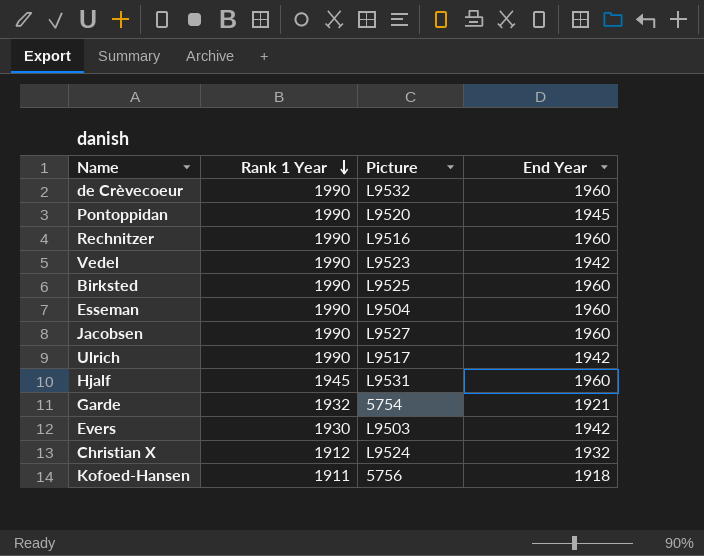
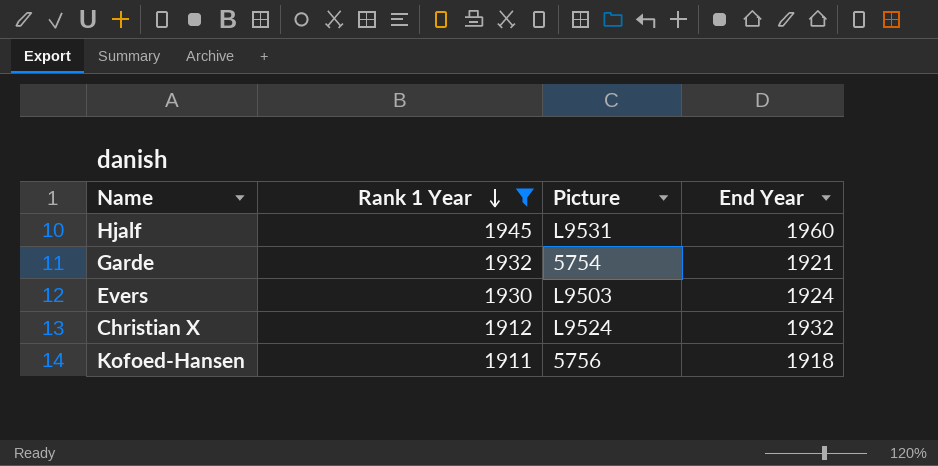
filter: none -> Rank 1 Year != 1990
Evers | End Year: 1942 -> 1924

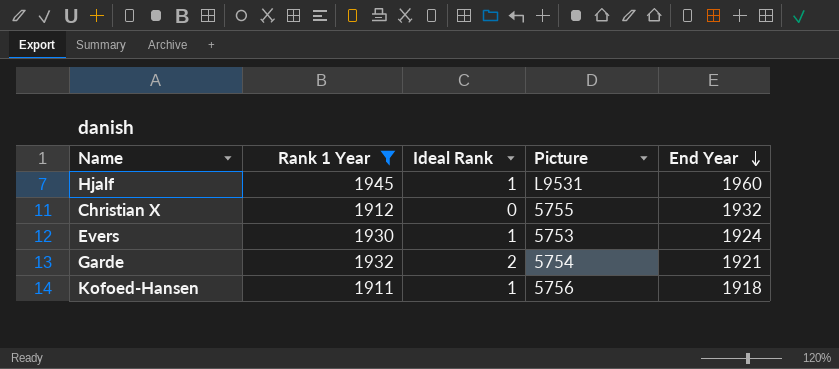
row order: Rank 1 Year descending -> End Year descending
column Ideal Rank | position: none -> 3
Christian X | Picture: L9524 -> 5755
Evers | Picture: L9503 -> 5753

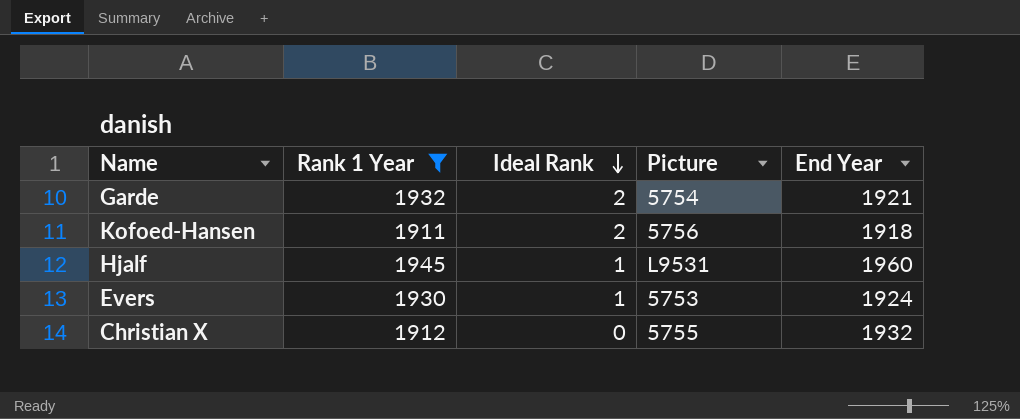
row order: End Year descending -> Ideal Rank descending
Kofoed-Hansen | Ideal Rank: 1 -> 2

